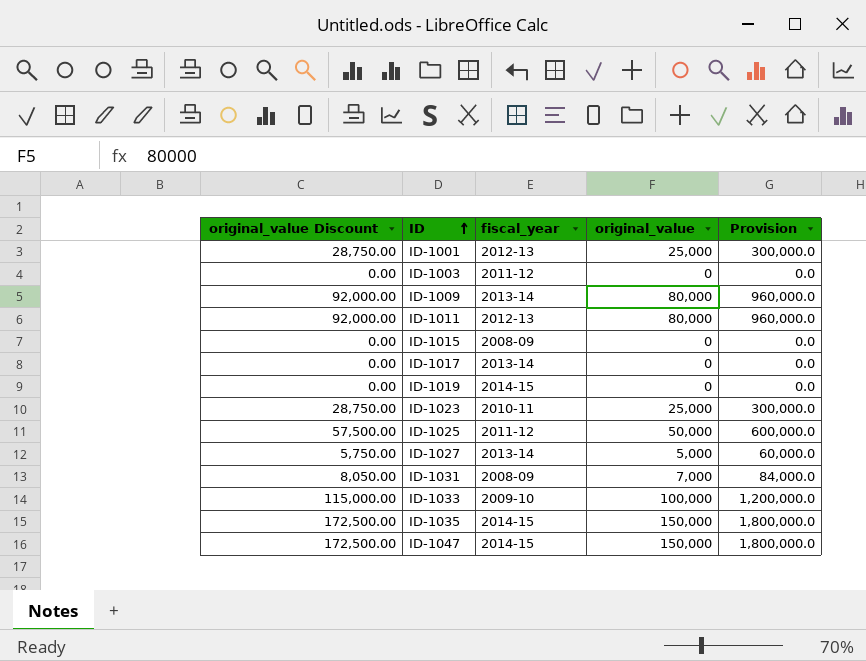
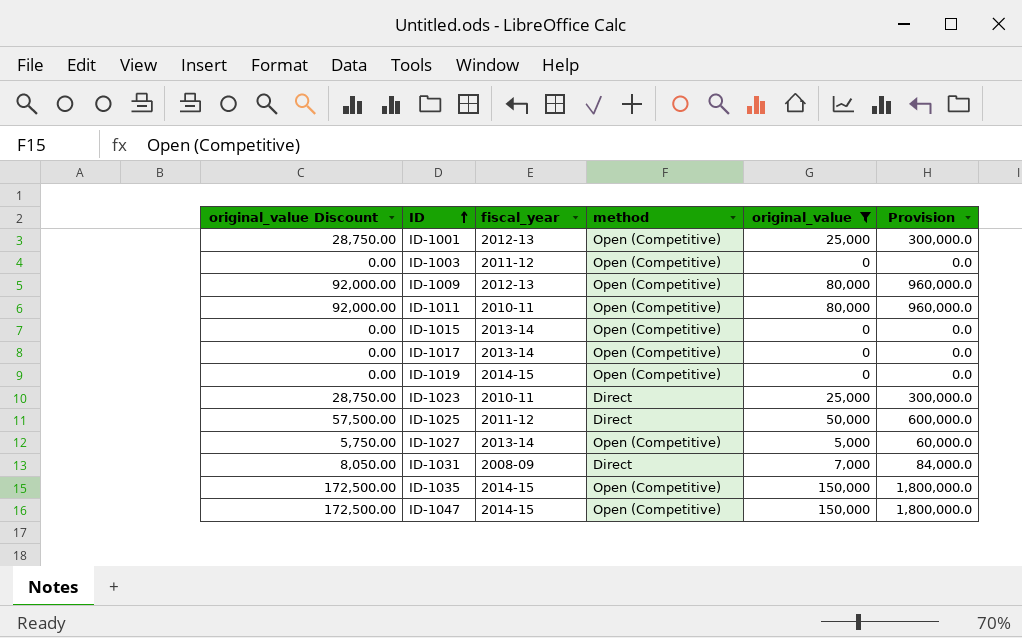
filter: none -> original_value != 100,000
column method | position: none -> 4
ID-1009 | fiscal_year: 2013-14 -> 2012-13
ID-1011 | fiscal_year: 2012-13 -> 2010-11
ID-1015 | fiscal_year: 2008-09 -> 2013-14

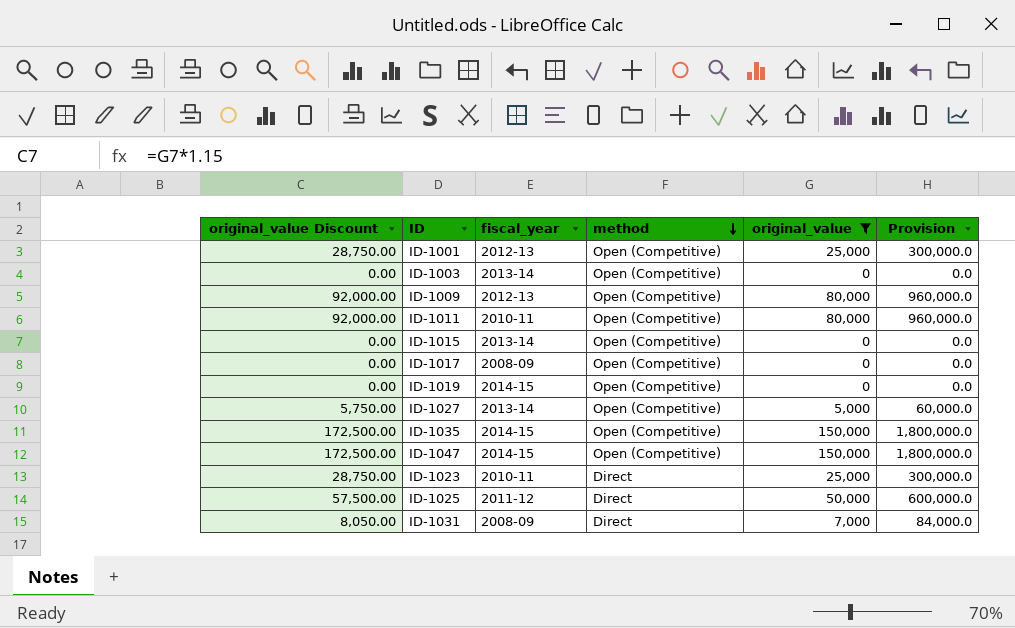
row order: ID ascending -> method descending
ID-1003 | fiscal_year: 2011-12 -> 2013-14
ID-1017 | fiscal_year: 2013-14 -> 2008-09

